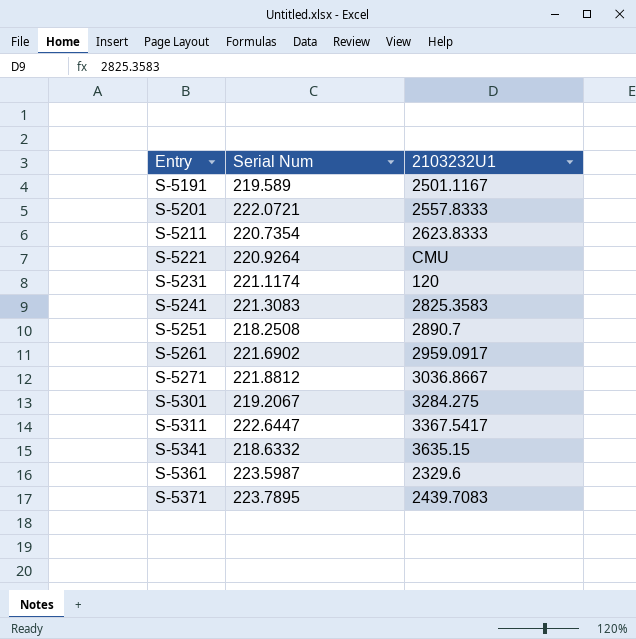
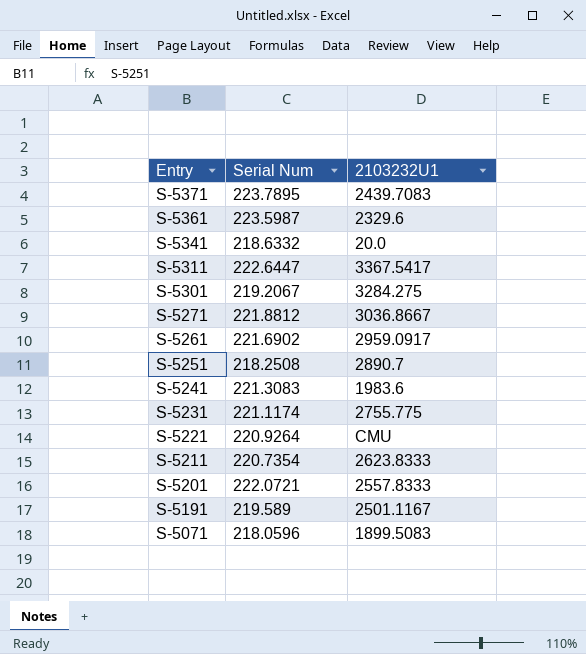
row order: Entry ascending -> Entry descending
S-5341 | 2103232U1: 3635.15 -> 20.0
S-5241 | 2103232U1: 2825.3583 -> 1983.6
S-5231 | 2103232U1: 120 -> 2755.775
row S-5071: none -> 218.0596 | 1899.5083

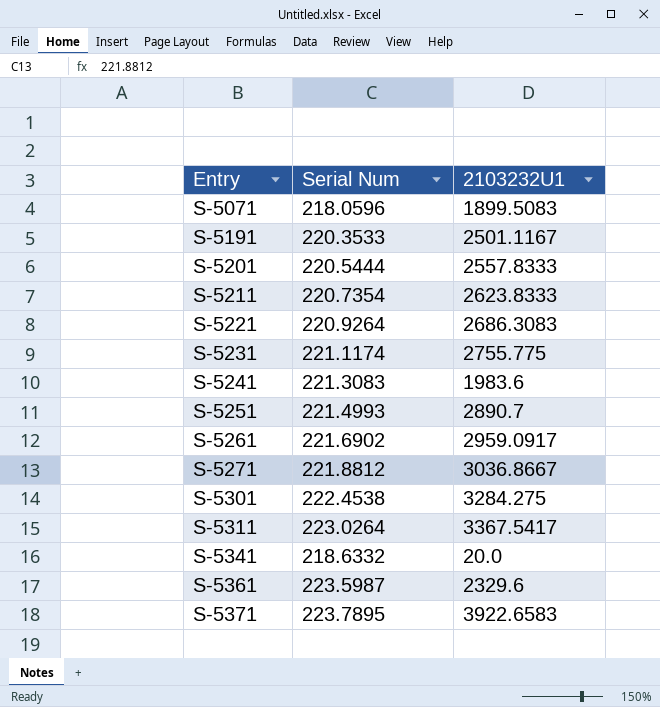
row order: Entry descending -> Entry ascending
S-5191 | Serial Num: 219.589 -> 220.3533
S-5201 | Serial Num: 222.0721 -> 220.5444
S-5221 | 2103232U1: CMU -> 2686.3083
S-5251 | Serial Num: 218.2508 -> 221.4993
S-5301 | Serial Num: 219.2067 -> 222.4538
S-5311 | Serial Num: 222.6447 -> 223.0264
S-5371 | 2103232U1: 2439.7083 -> 3922.6583

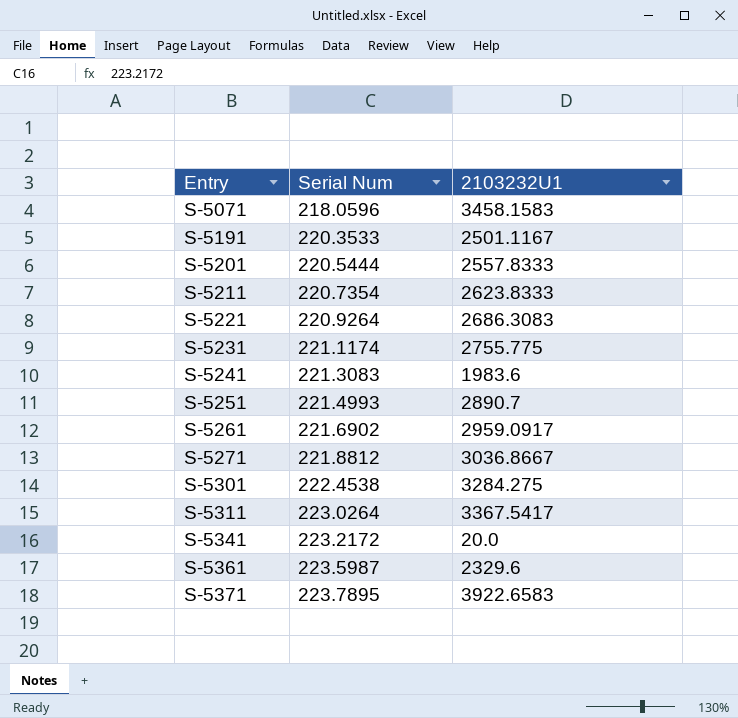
S-5071 | 2103232U1: 1899.5083 -> 3458.1583
S-5341 | Serial Num: 218.6332 -> 223.2172

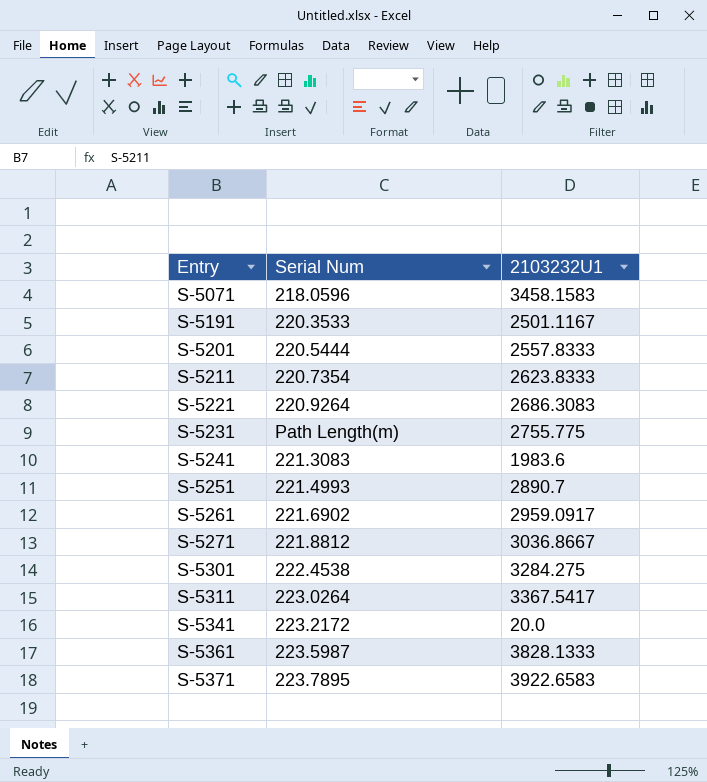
S-5231 | Serial Num: 221.1174 -> Path Length(m)
S-5361 | 2103232U1: 2329.6 -> 3828.1333

